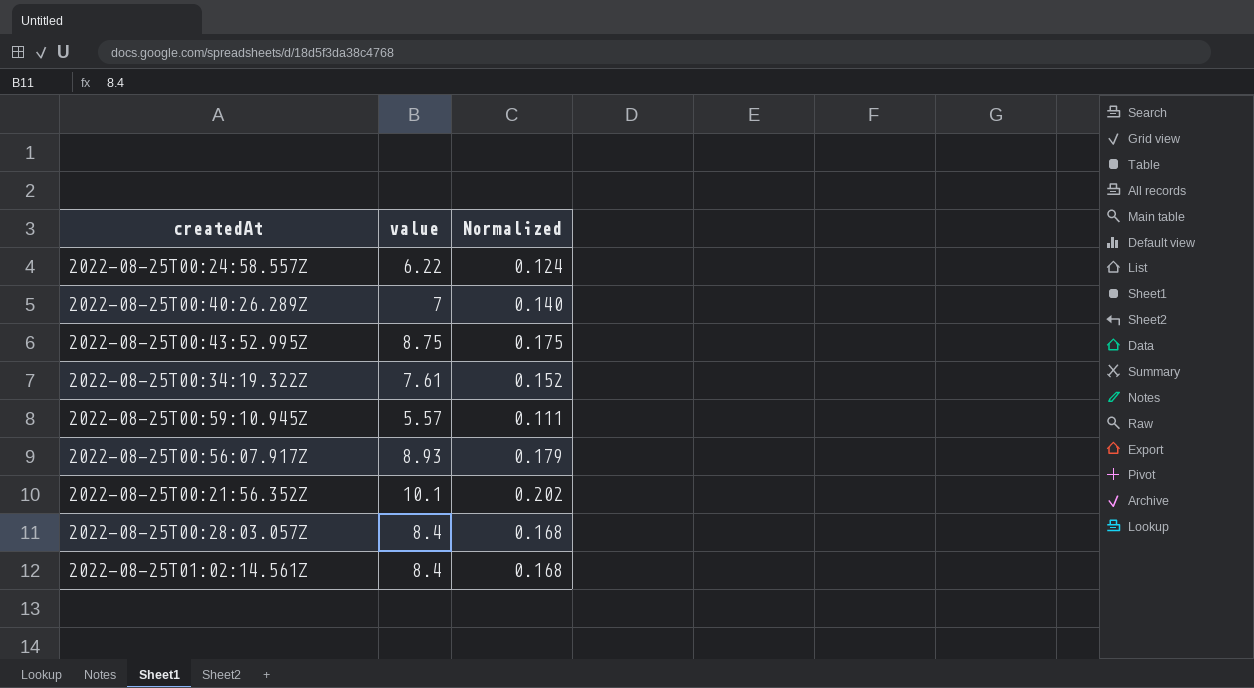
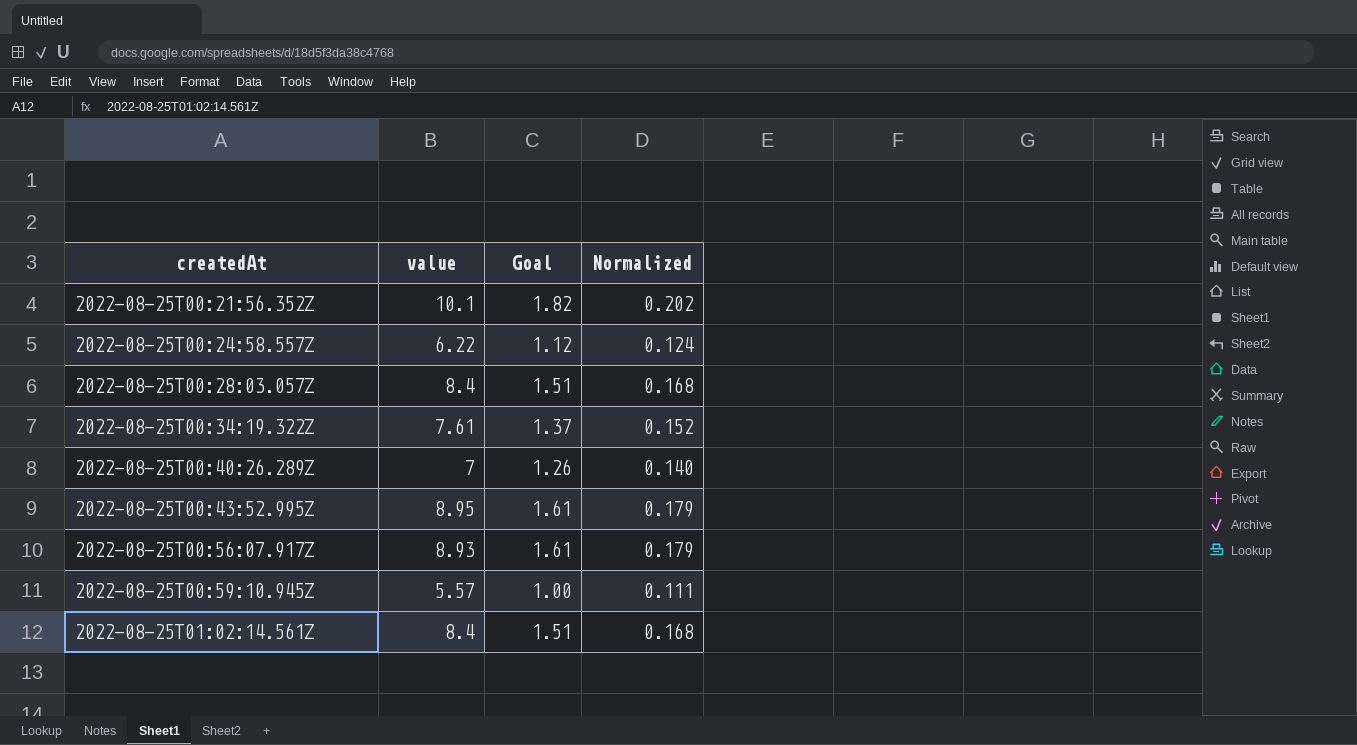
row order: none -> createdAt ascending
column Goal | formula: none -> [value] * 0.18
2022-08-25T00:43:52.995Z | value: 8.75 -> 8.95
2022-08-25T00:43:52.995Z | Normalized: 0.175 -> 0.179

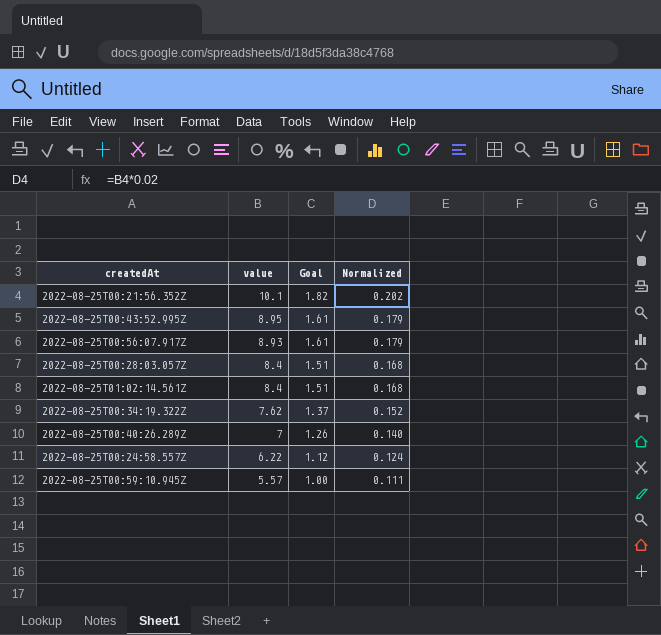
row order: createdAt ascending -> value descending
2022-08-25T00:34:19.322Z | value: 7.61 -> 7.62

